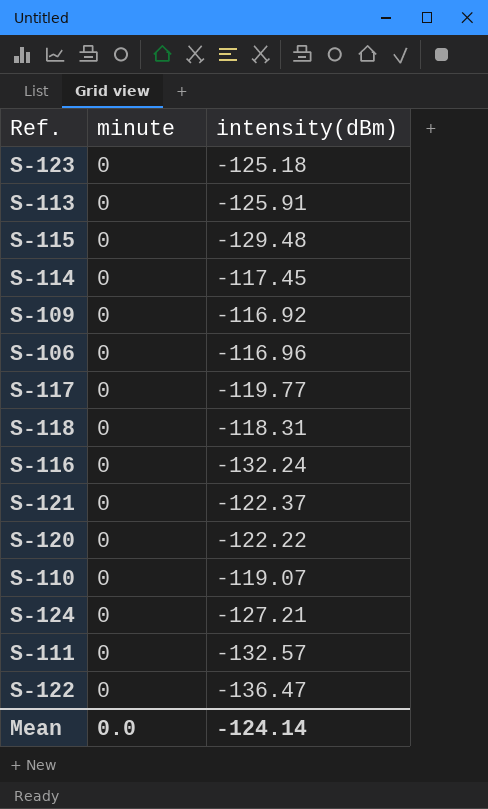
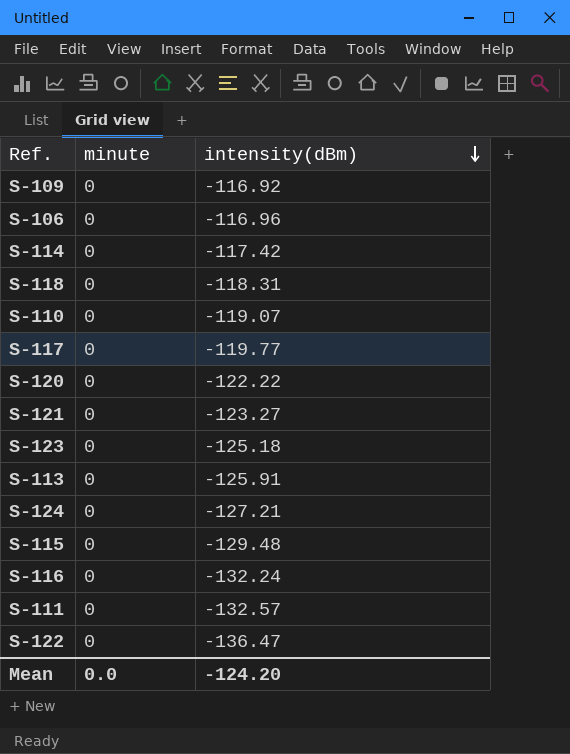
row order: none -> intensity(dBm) descending
S-114 | intensity(dBm): -117.45 -> -117.42
S-121 | intensity(dBm): -122.37 -> -123.27
Mean | intensity(dBm): -124.14 -> -124.20

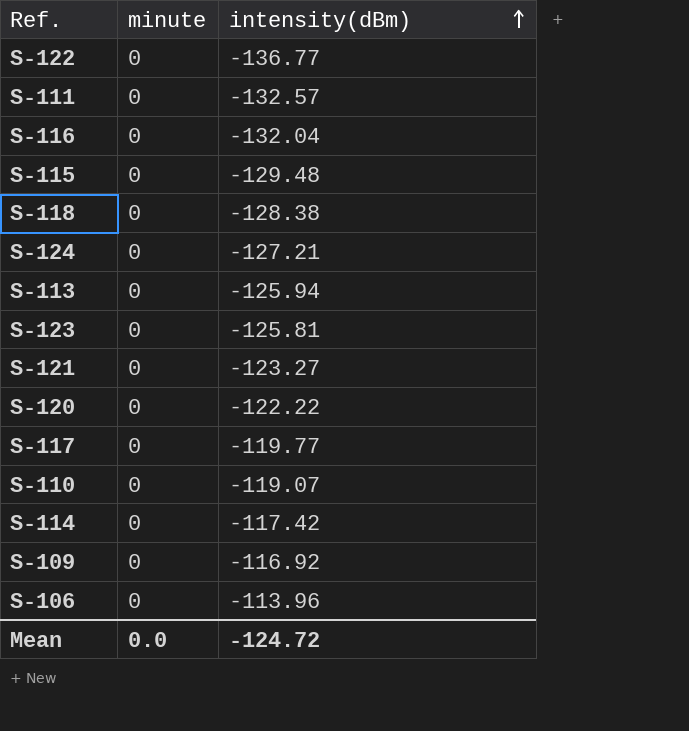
row order: intensity(dBm) descending -> intensity(dBm) ascending
S-122 | intensity(dBm): -136.47 -> -136.77
S-116 | intensity(dBm): -132.24 -> -132.04
S-118 | intensity(dBm): -118.31 -> -128.38
S-113 | intensity(dBm): -125.91 -> -125.94
S-123 | intensity(dBm): -125.18 -> -125.81
S-106 | intensity(dBm): -116.96 -> -113.96
Mean | intensity(dBm): -124.20 -> -124.72

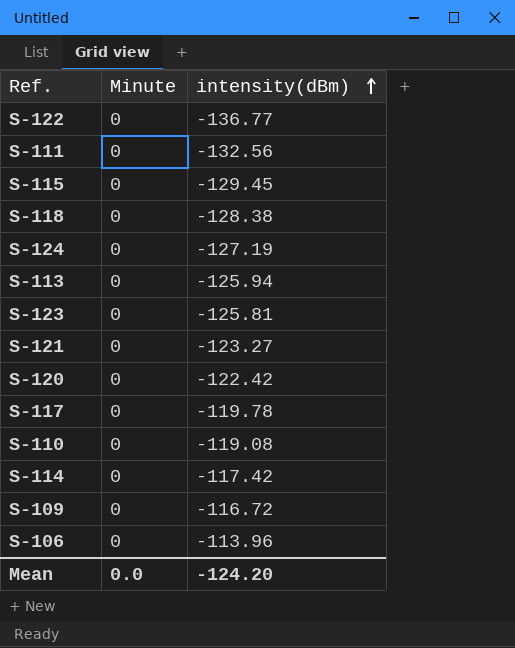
column name: minute -> Minute
row S-116: 0 | -132.04 -> none
S-111 | intensity(dBm): -132.57 -> -132.56
S-115 | intensity(dBm): -129.48 -> -129.45
S-124 | intensity(dBm): -127.21 -> -127.19
S-120 | intensity(dBm): -122.22 -> -122.42
S-117 | intensity(dBm): -119.77 -> -119.78
S-110 | intensity(dBm): -119.07 -> -119.08
S-109 | intensity(dBm): -116.92 -> -116.72
Mean | intensity(dBm): -124.72 -> -124.20

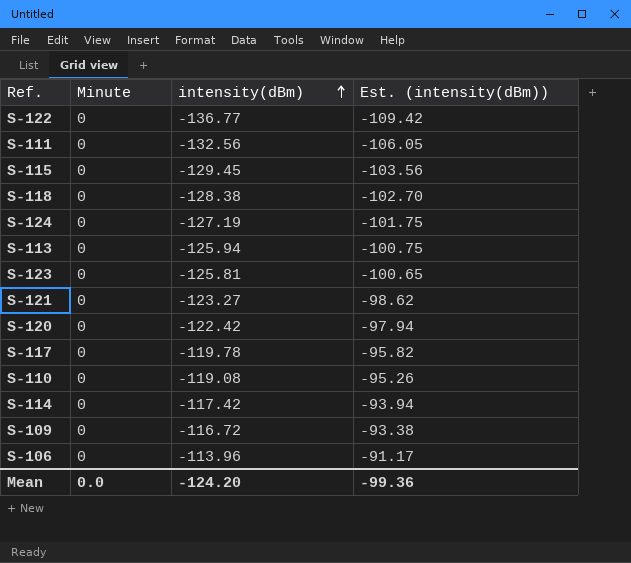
column Est. (intensity(dBm)) | formula: none -> [intensity(dBm)] * 0.8

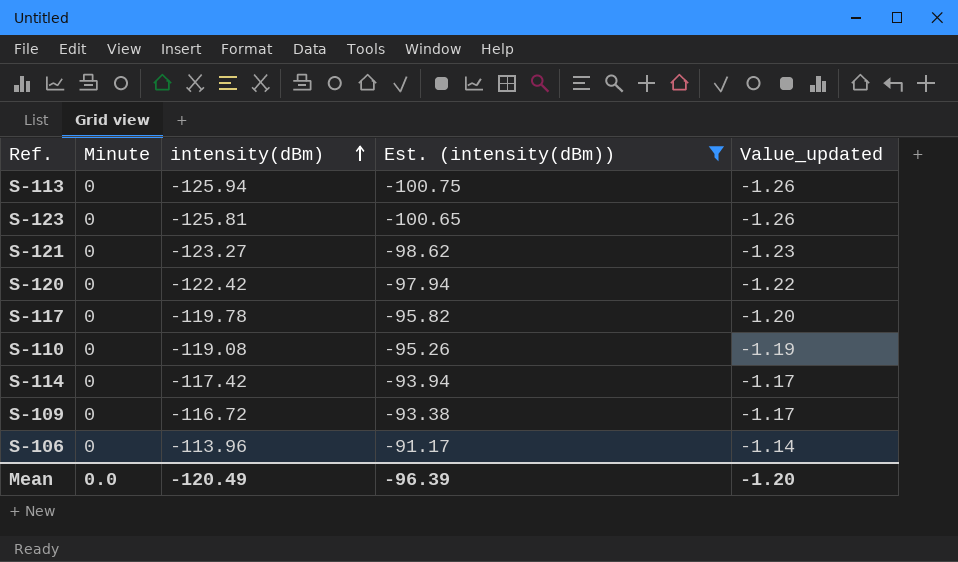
filter: none -> Est. (intensity(dBm)) >= -100.75
column Value_updated | formula: none -> [intensity(dBm)] * 0.01
Mean | intensity(dBm): -124.20 -> -120.49
Mean | Est. (intensity(dBm)): -99.36 -> -96.39

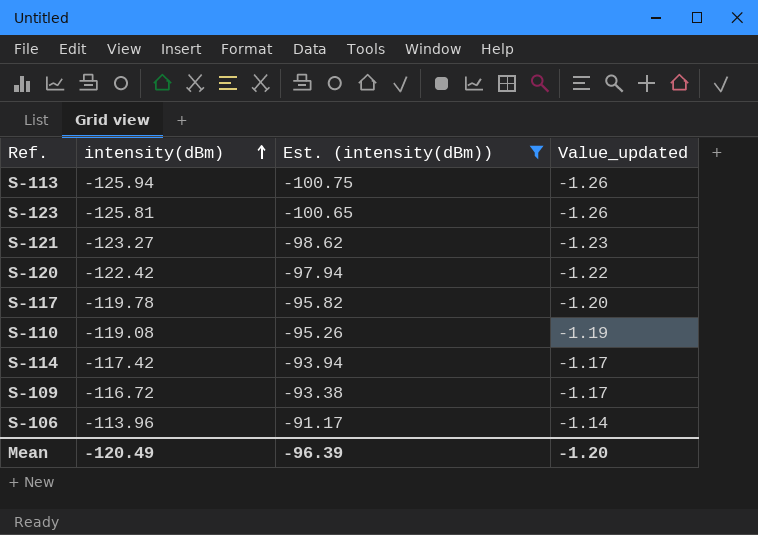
column Minute | position: 2 -> none

